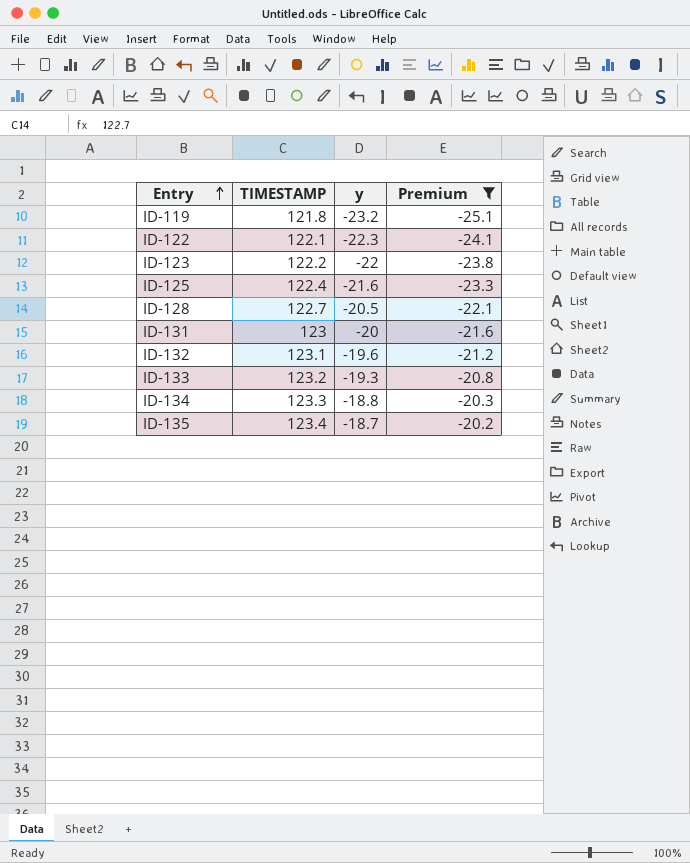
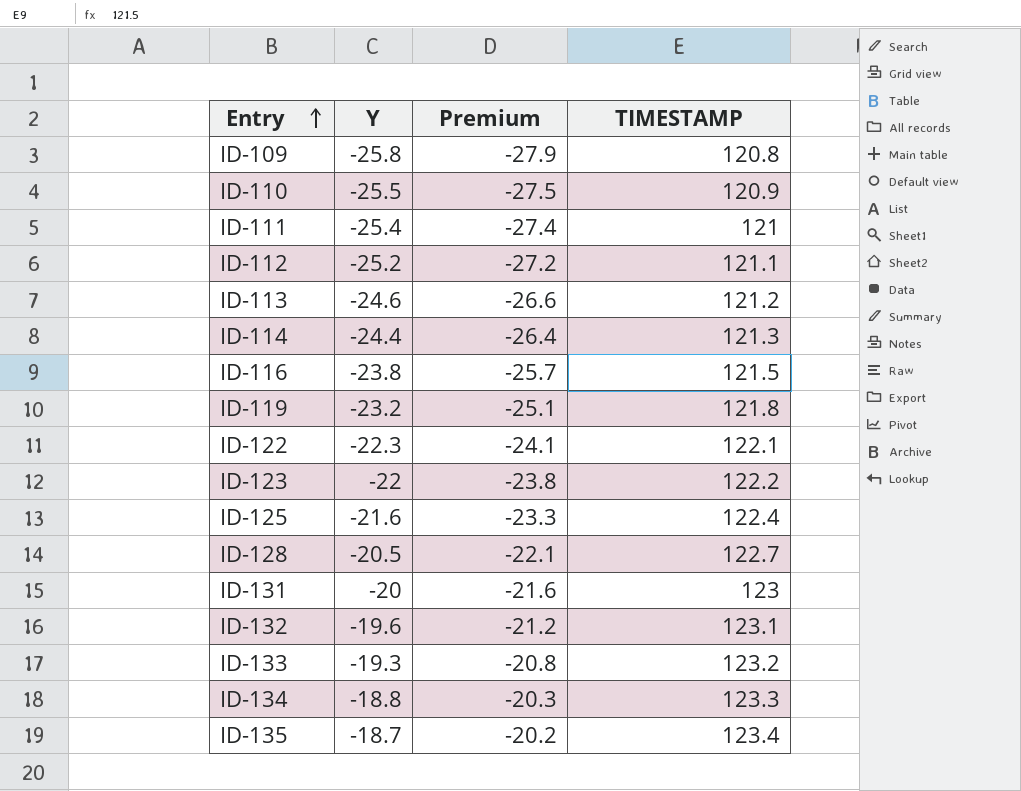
filter: Premium >= -25.1 -> none
column name: y -> Y
column TIMESTAMP | position: 2 -> 4

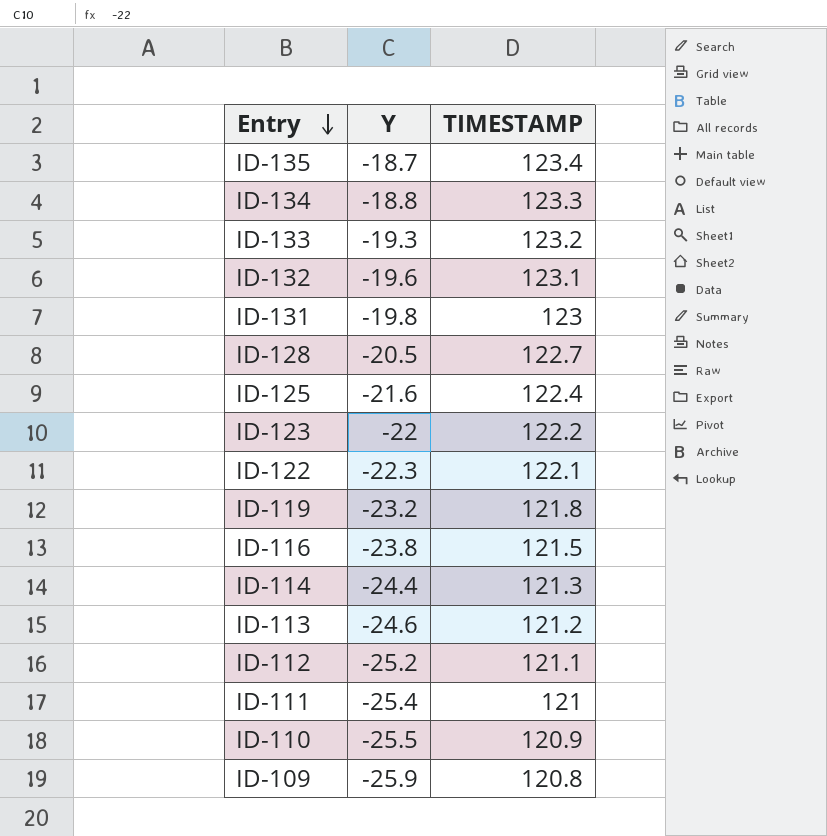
row order: Entry ascending -> Entry descending
column Premium | formula: [Y] * 1.08 -> none
ID-131 | Y: -20 -> -19.8
ID-109 | Y: -25.8 -> -25.9

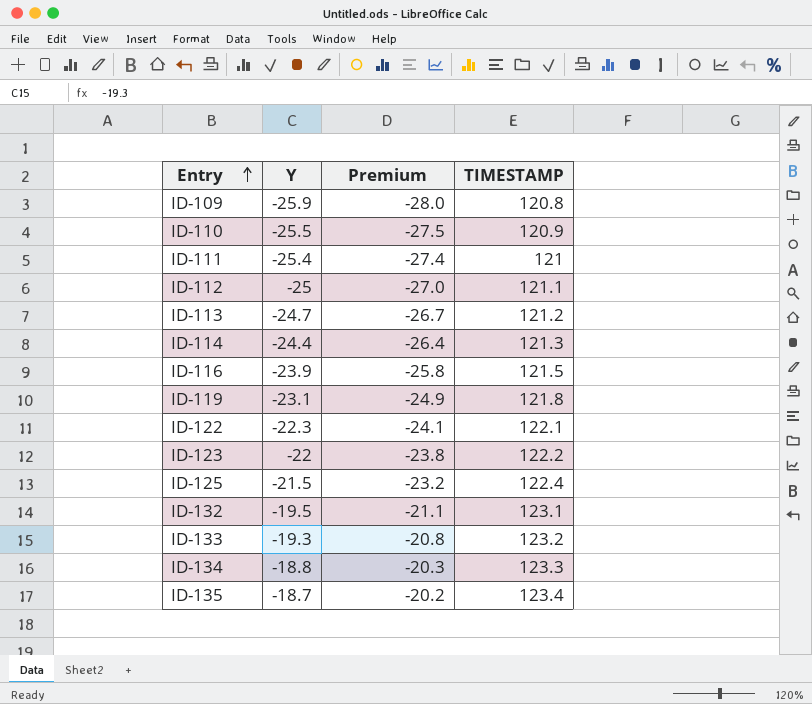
row order: Entry descending -> Entry ascending
column Premium | formula: none -> [Y] * 1.08
row ID-131: -19.8 | 123 -> none
row ID-128: -20.5 | 122.7 -> none
ID-112 | Y: -25.2 -> -25
ID-113 | Y: -24.6 -> -24.7
ID-116 | Y: -23.8 -> -23.9
ID-119 | Y: -23.2 -> -23.1
ID-125 | Y: -21.6 -> -21.5
ID-132 | Y: -19.6 -> -19.5

